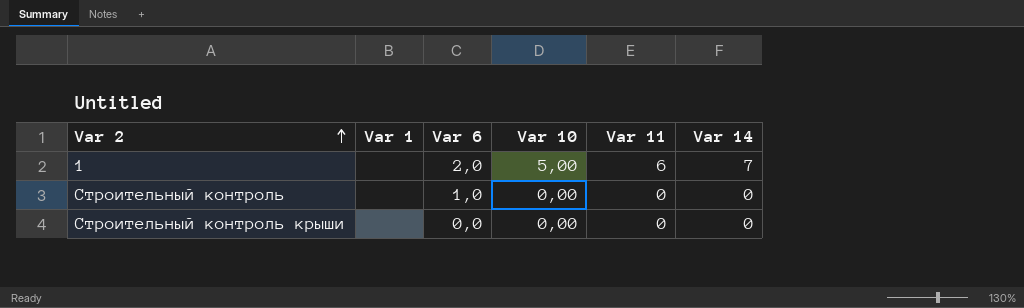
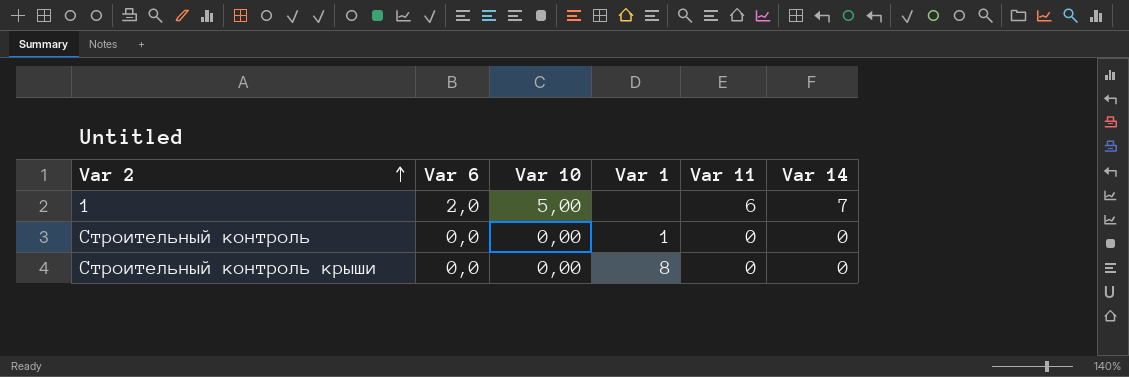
column Var 1 | position: 2 -> 4
Строительный контроль | Var 6: 1,0 -> 0,0
Строительный контроль | Var 1: none -> 1
Строительный контроль крыши | Var 1: none -> 8

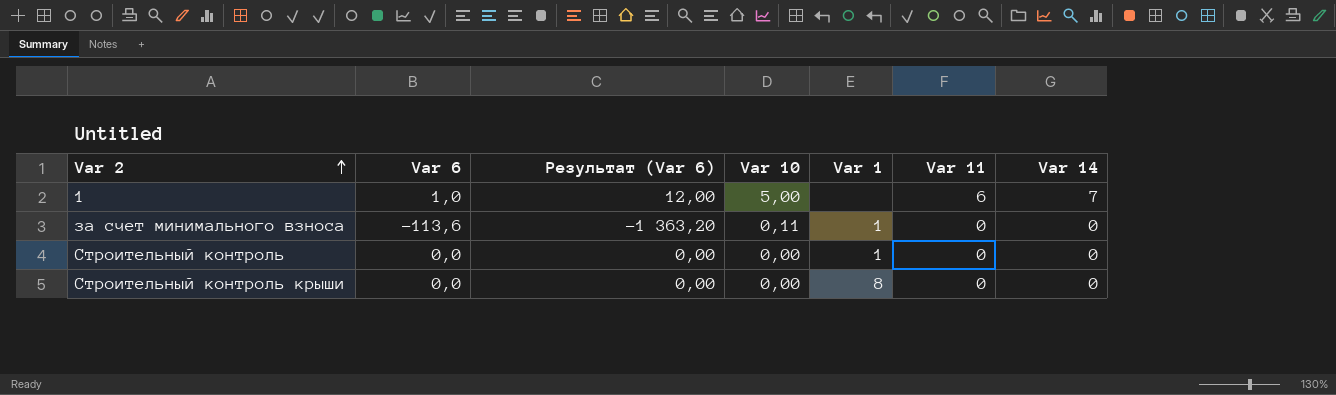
column Результат (Var 6) | formula: none -> [Var 6] * 12
1 | Var 6: 2,0 -> 1,0
row за счет минимального взноса: none -> -113,6 | -1 363,20 | 0,11 | 1 | 0 | 0

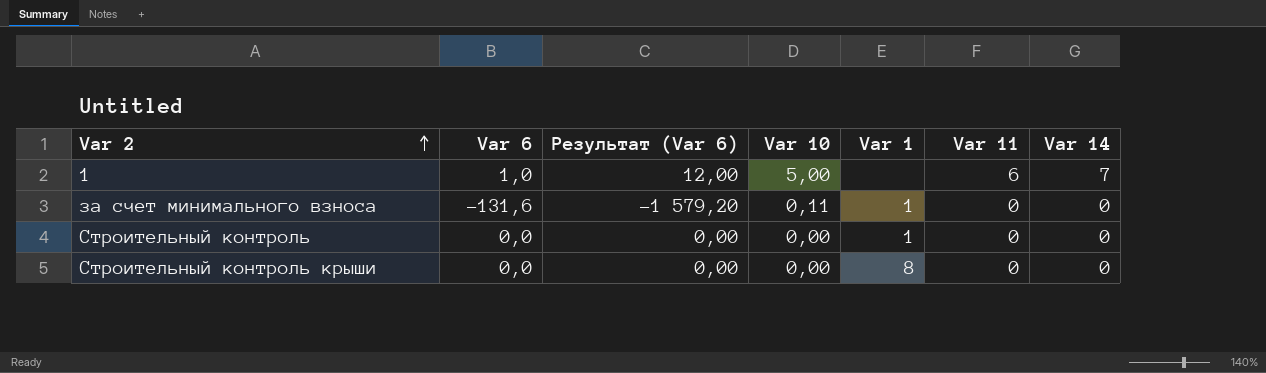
за счет минимального взноса | Var 6: -113,6 -> -131,6
за счет минимального взноса | Результат (Var 6): -1 363,20 -> -1 579,20

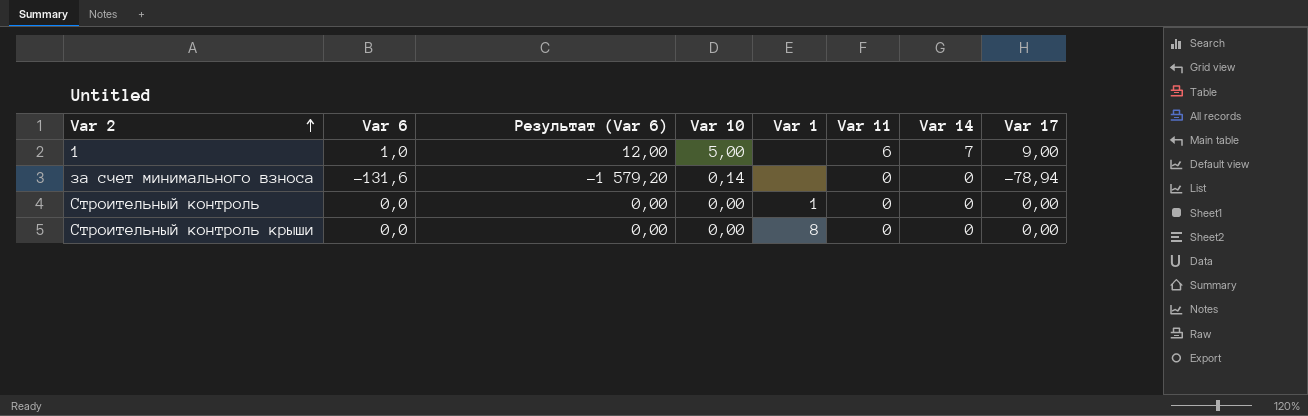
column Var 17 | position: none -> 8
за счет минимального взноса | Var 10: 0,11 -> 0,14
за счет минимального взноса | Var 1: 1 -> none

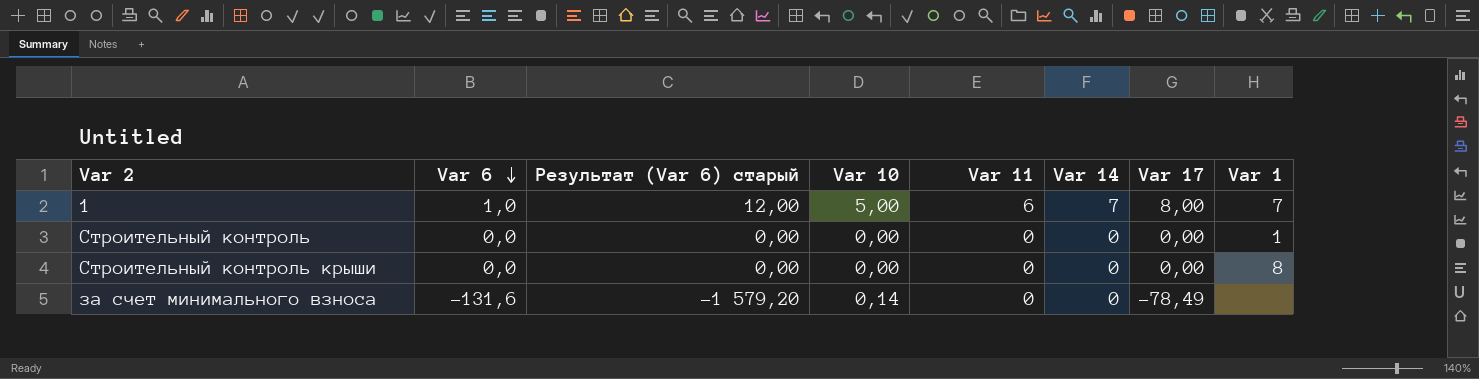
row order: Var 2 ascending -> Var 6 descending
column name: Результат (Var 6) -> Результат (Var 6) старый
column Var 1 | position: 5 -> 8
1 | Var 17: 9,00 -> 8,00
1 | Var 1: none -> 7
за счет минимального взноса | Var 17: -78,94 -> -78,49

